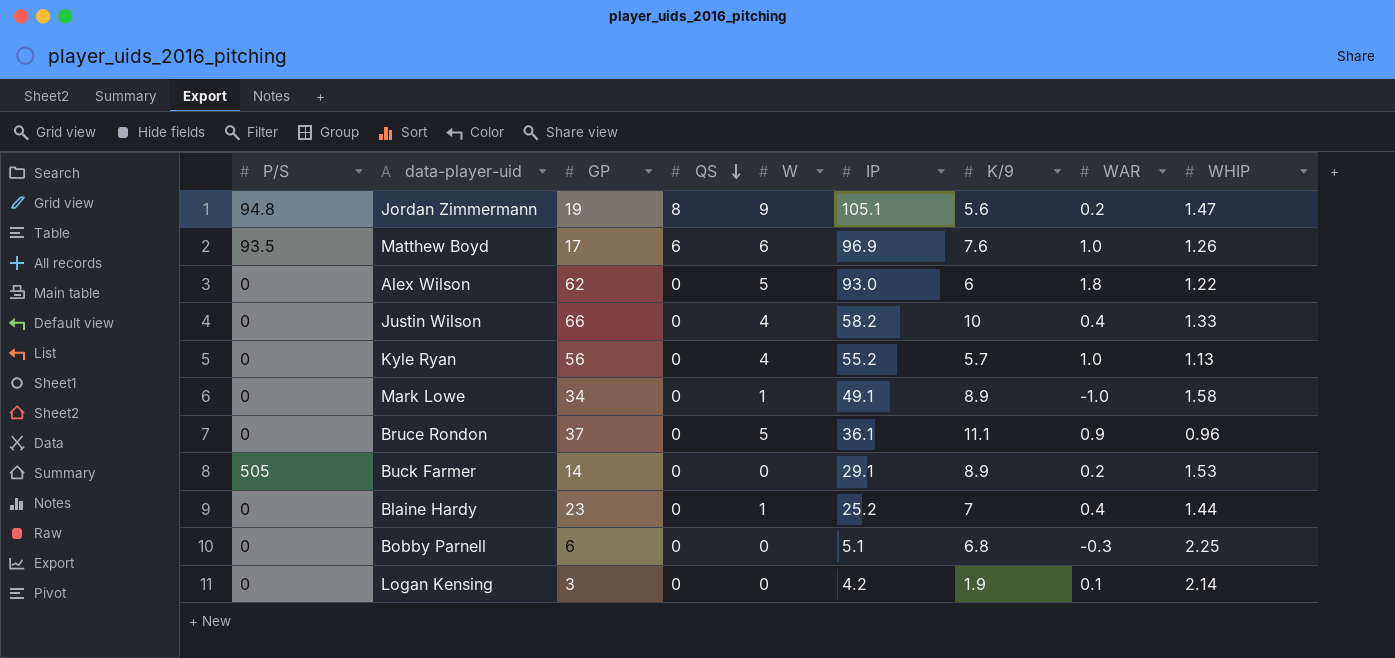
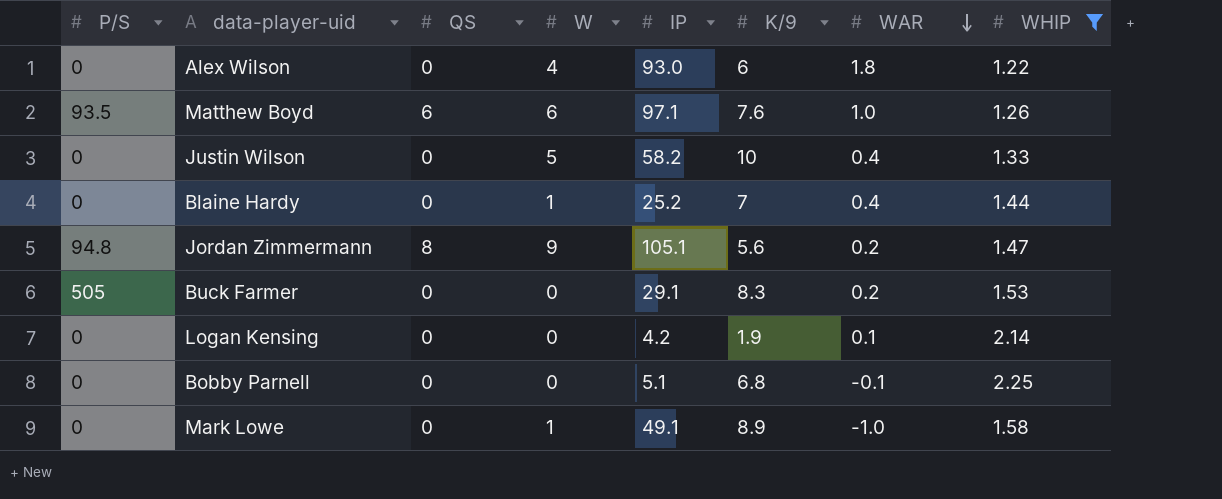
filter: none -> WHIP >= 1.22
row order: QS descending -> WAR descending
column GP | position: 3 -> none
Alex Wilson | W: 5 -> 4
Matthew Boyd | IP: 96.9 -> 97.1
Justin Wilson | W: 4 -> 5
Buck Farmer | K/9: 8.9 -> 8.3
Bobby Parnell | WAR: -0.3 -> -0.1

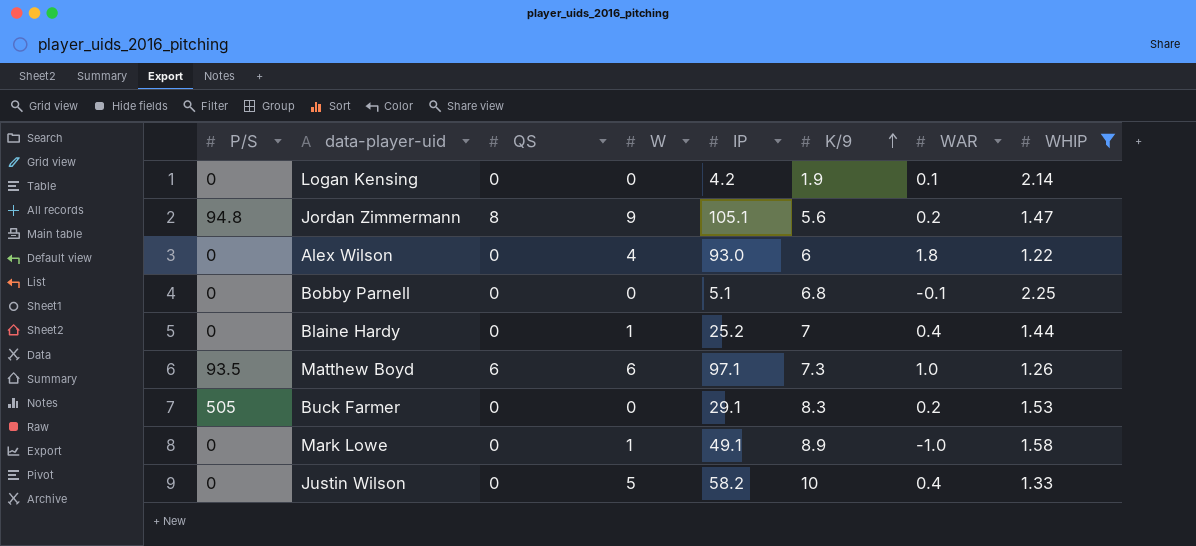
row order: WAR descending -> K/9 ascending
Matthew Boyd | K/9: 7.6 -> 7.3

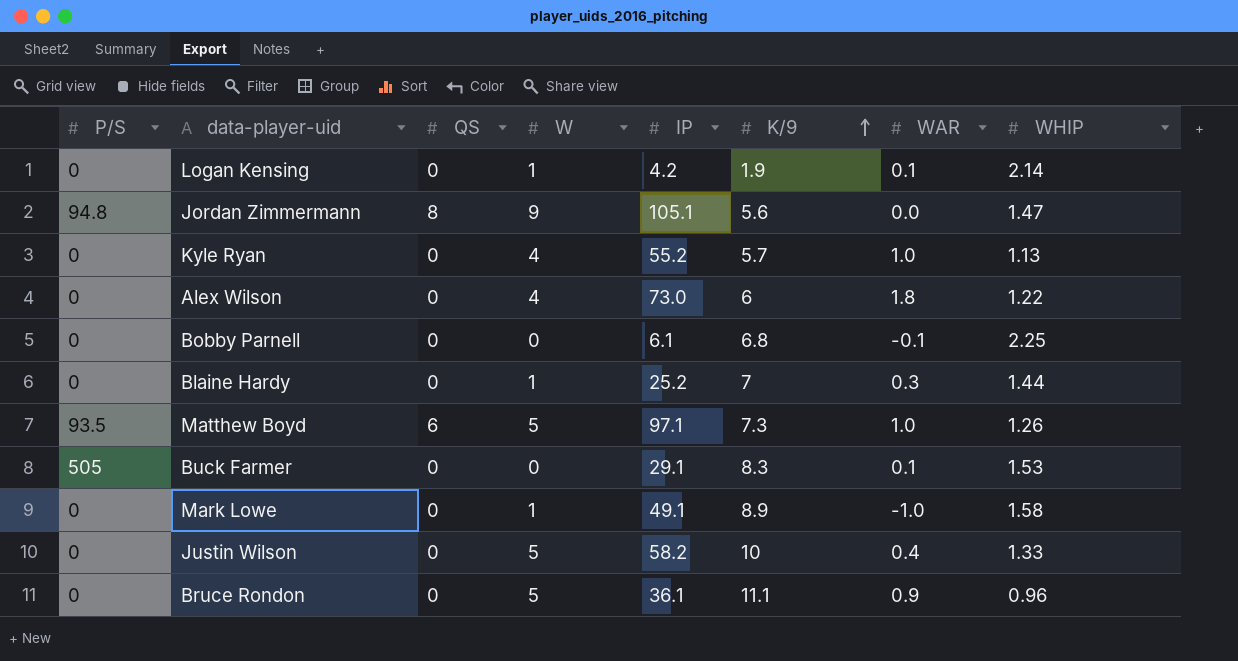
filter: WHIP >= 1.22 -> none
Logan Kensing | W: 0 -> 1
Jordan Zimmermann | WAR: 0.2 -> 0.0
Alex Wilson | IP: 93.0 -> 73.0
Bobby Parnell | IP: 5.1 -> 6.1
Blaine Hardy | WAR: 0.4 -> 0.3
Matthew Boyd | W: 6 -> 5
Buck Farmer | WAR: 0.2 -> 0.1

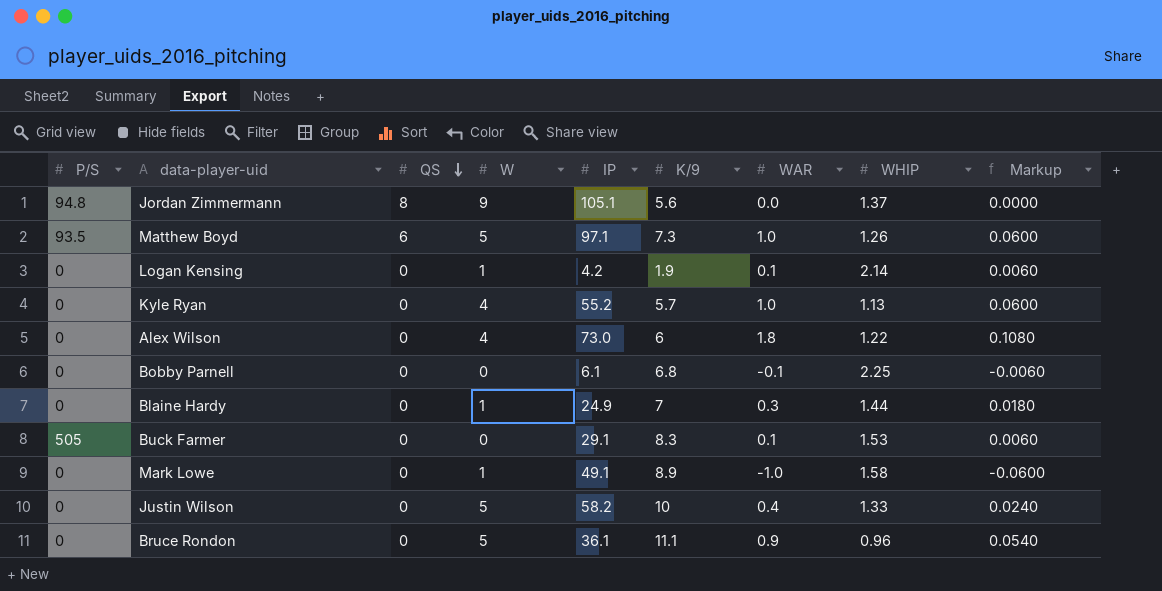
row order: K/9 ascending -> QS descending
column Markup | formula: none -> [WAR] * 0.06
Jordan Zimmermann | WHIP: 1.47 -> 1.37
Blaine Hardy | IP: 25.2 -> 24.9

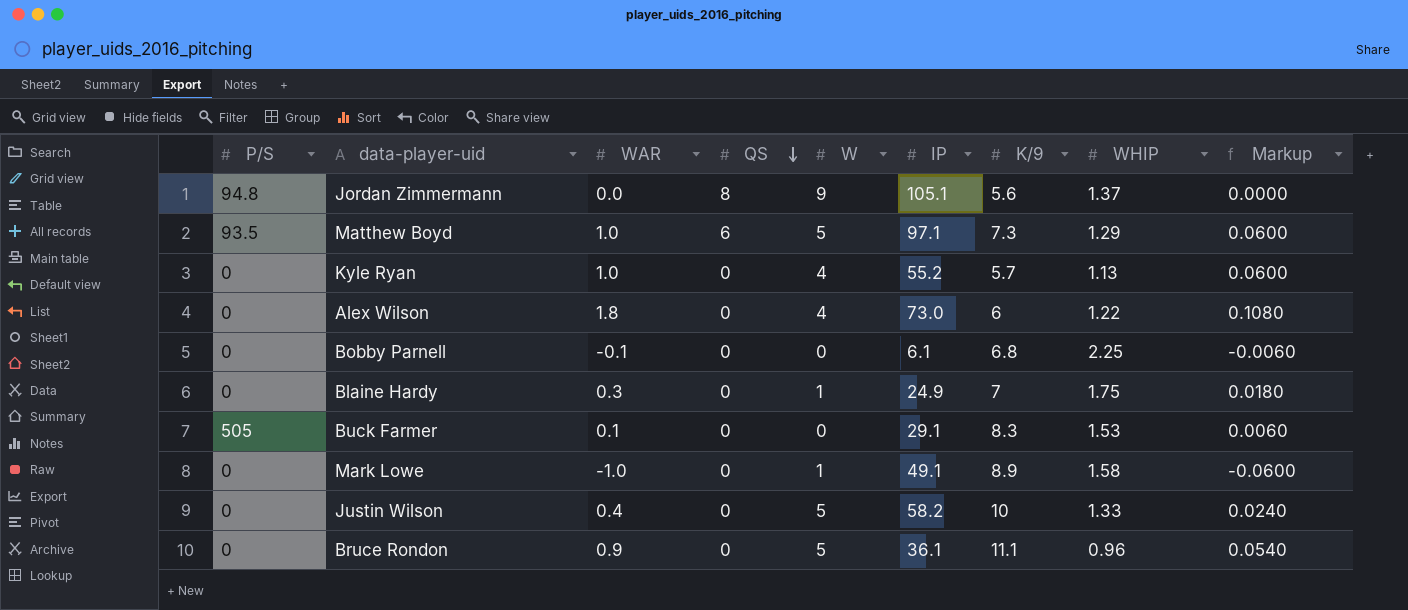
column WAR | position: 7 -> 3
row Logan Kensing: 0 | 0 | 1 | 4.2 | 1.9 | 0.1 | 2.14 | 0.0060 -> none
Matthew Boyd | WHIP: 1.26 -> 1.29
Blaine Hardy | WHIP: 1.44 -> 1.75

